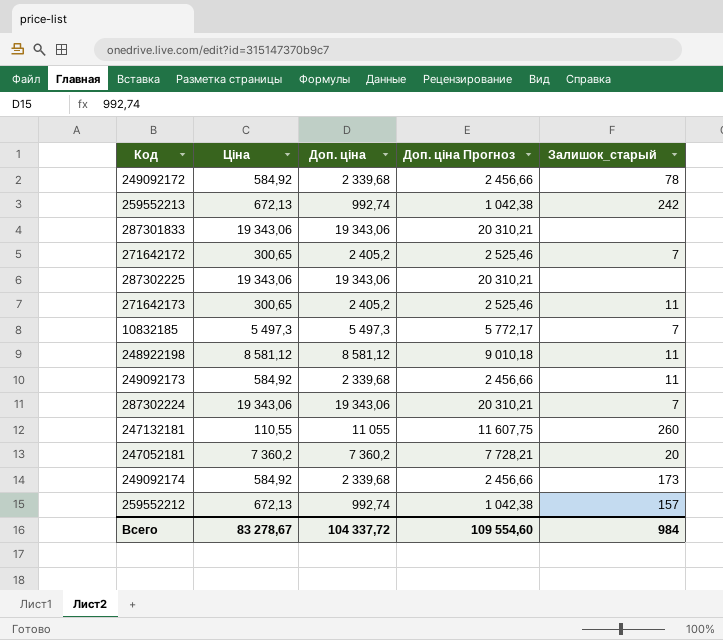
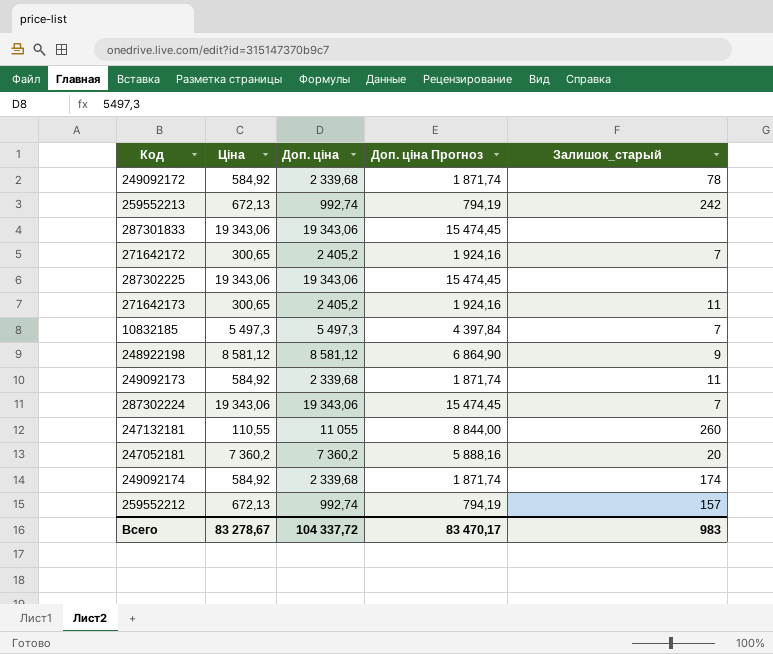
column Доп. ціна Прогноз | formula: [Доп. ціна] * 1,05 -> [Доп. ціна] * 0,8
248922198 | Залишок_старый: 11 -> 9
249092174 | Залишок_старый: 173 -> 174
Всего | Доп. ціна Прогноз: 109 554,60 -> 83 470,17
Всего | Залишок_старый: 984 -> 983

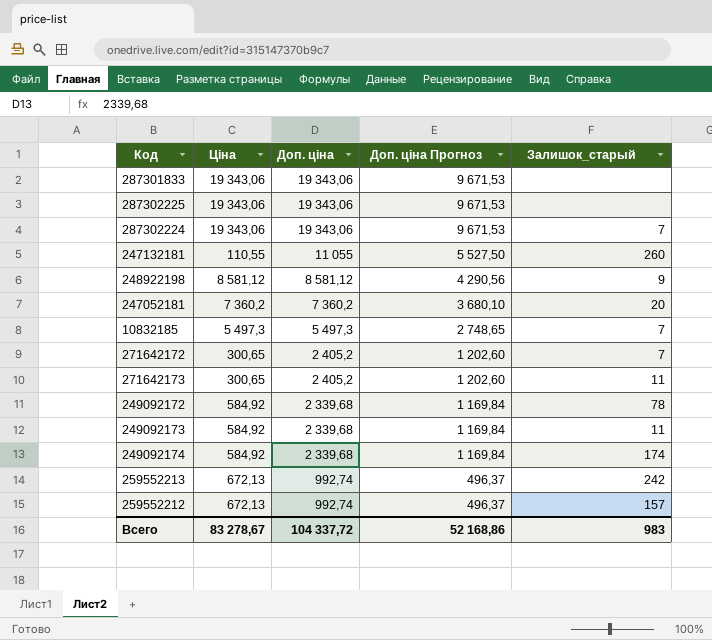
row order: none -> Доп. ціна descending
column Доп. ціна Прогноз | formula: [Доп. ціна] * 0,8 -> [Доп. ціна] * 0,5
Всего | Доп. ціна Прогноз: 83 470,17 -> 52 168,86

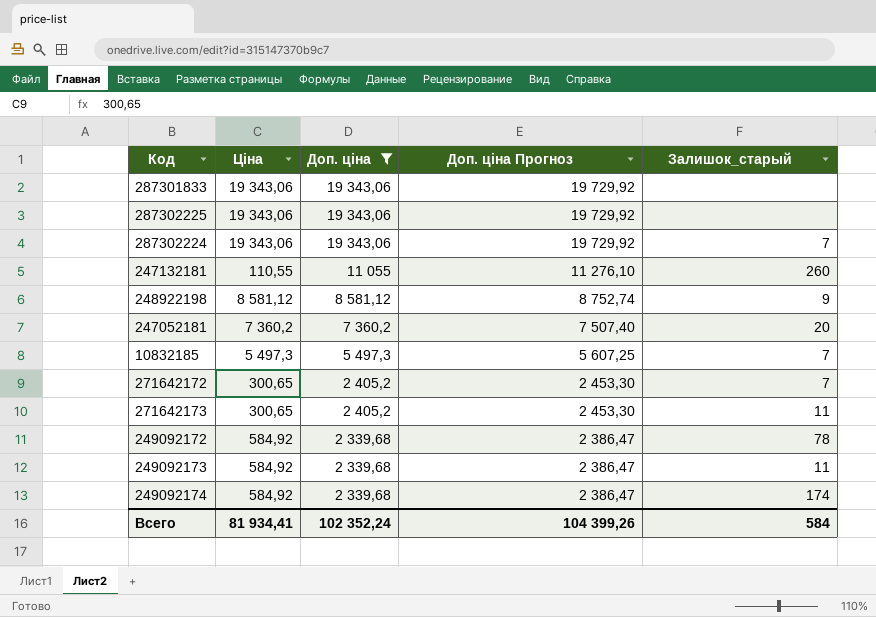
filter: none -> Доп. ціна != 992,74
column Доп. ціна Прогноз | formula: [Доп. ціна] * 0,5 -> [Доп. ціна] * 1,02
Всего | Ціна: 83 278,67 -> 81 934,41
Всего | Доп. ціна: 104 337,72 -> 102 352,24
Всего | Доп. ціна Прогноз: 52 168,86 -> 104 399,26
Всего | Залишок_старый: 983 -> 584

